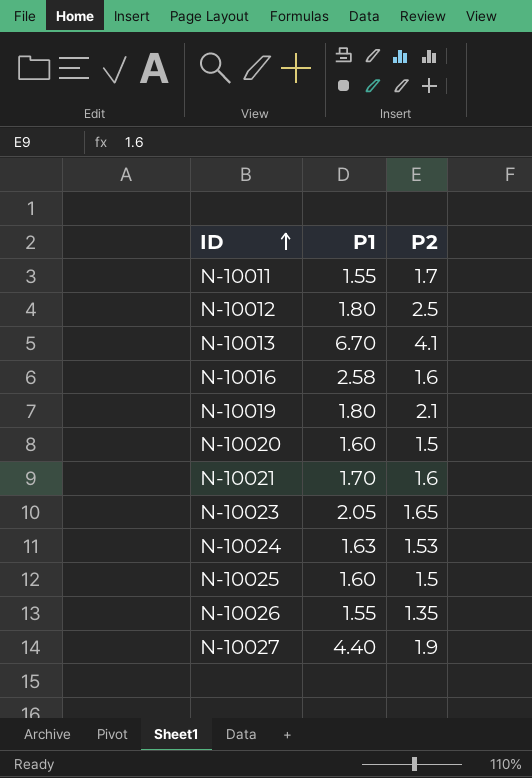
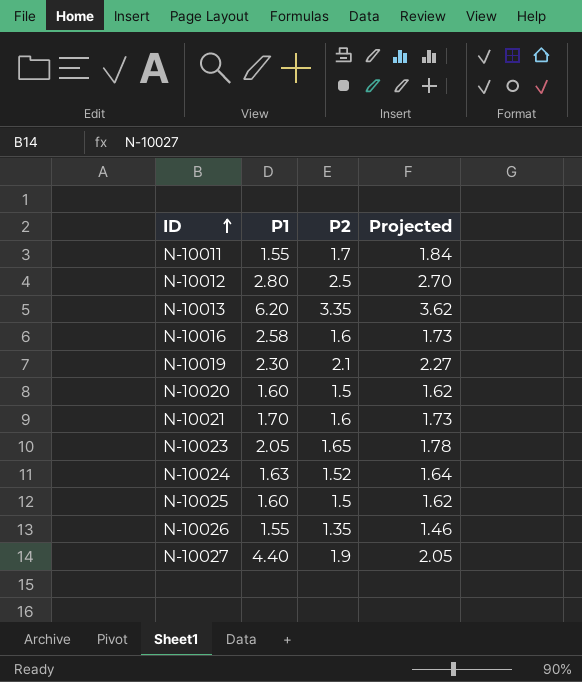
column Projected | formula: none -> [P2] * 1.08
N-10012 | P1: 1.80 -> 2.80
N-10013 | P1: 6.70 -> 6.20
N-10013 | P2: 4.1 -> 3.35
N-10019 | P1: 1.80 -> 2.30
N-10024 | P2: 1.53 -> 1.52

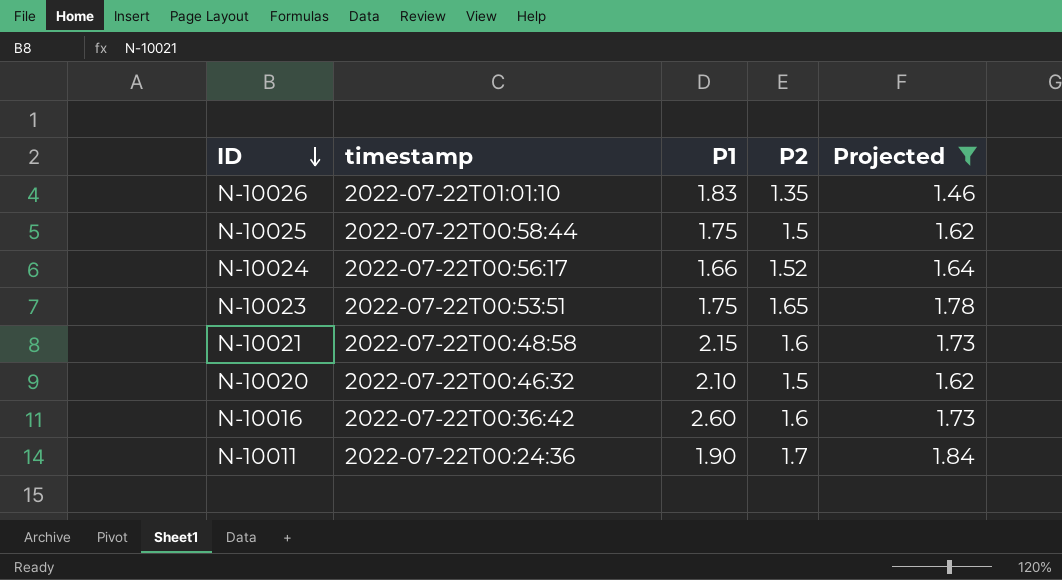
filter: none -> Projected <= 1.84
row order: ID ascending -> ID descending
column timestamp | position: none -> 2
N-10026 | P1: 1.55 -> 1.83
N-10025 | P1: 1.60 -> 1.75
N-10024 | P1: 1.63 -> 1.66
N-10023 | P1: 2.05 -> 1.75
N-10021 | P1: 1.70 -> 2.15
N-10020 | P1: 1.60 -> 2.10
N-10016 | P1: 2.58 -> 2.60
N-10011 | P1: 1.55 -> 1.90

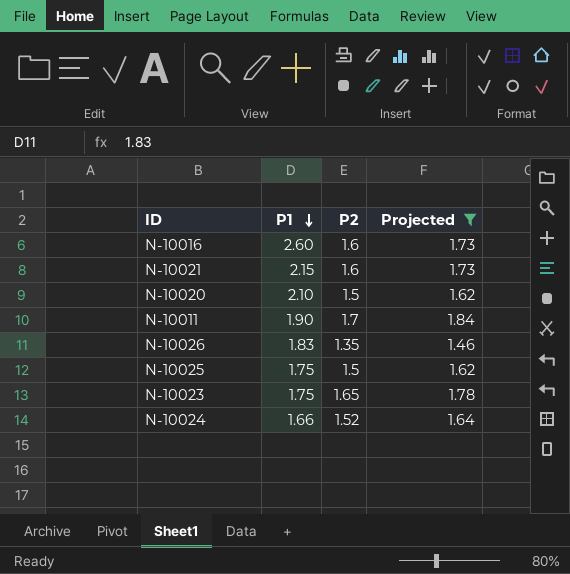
row order: ID descending -> P1 descending
column timestamp | position: 2 -> none

